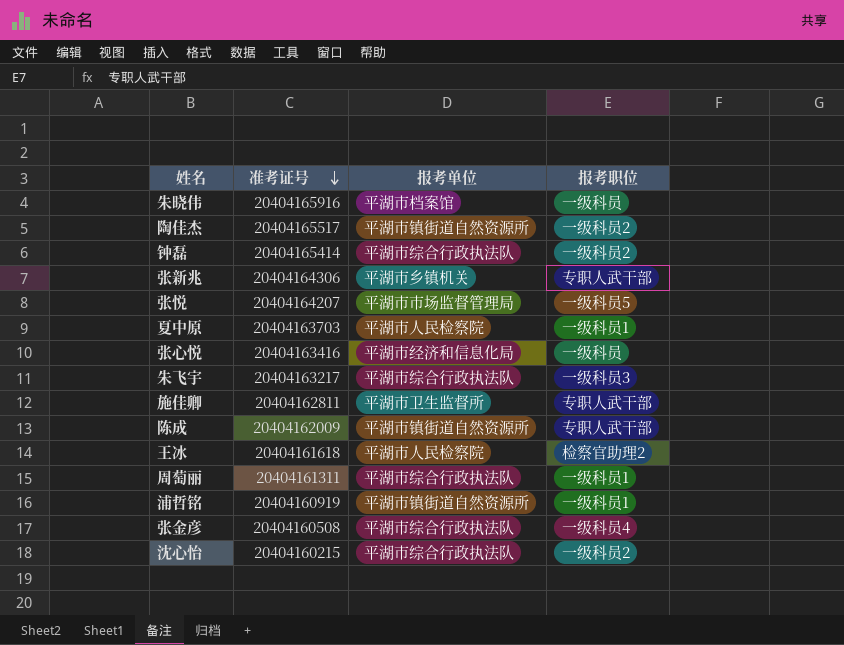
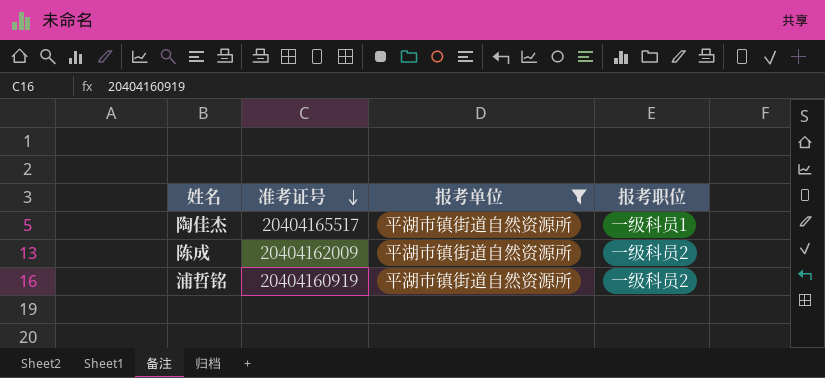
filter: none -> 报考单位 = 平湖市镇街道自然资源所
陶佳杰 | 报考职位: 一级科员2 -> 一级科员1
陈成 | 报考职位: 专职人武干部 -> 一级科员2
浦哲铭 | 报考职位: 一级科员1 -> 一级科员2

